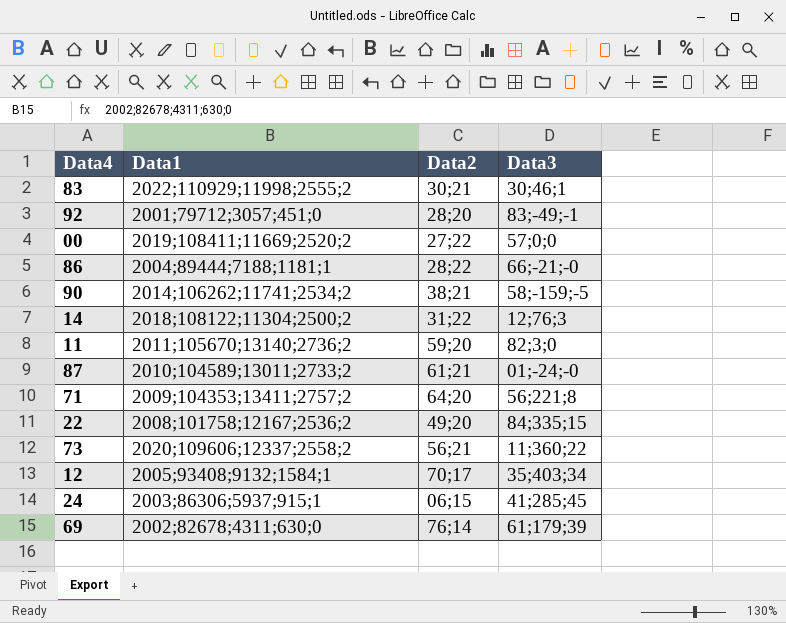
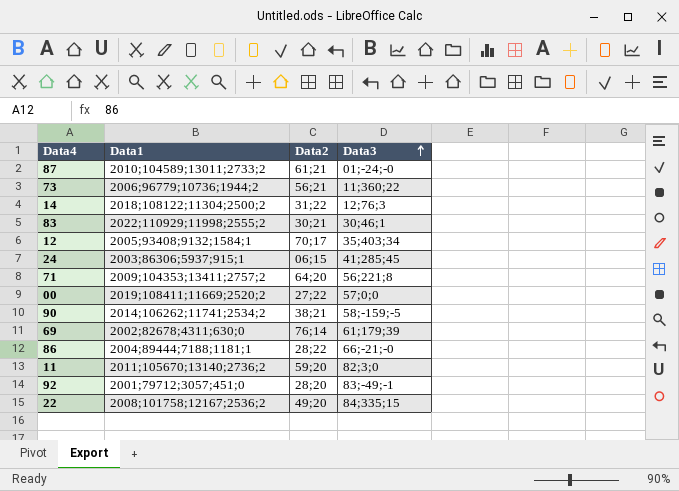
row order: none -> Data3 ascending
73 | Data1: 2020;109606;12337;2558;2 -> 2006;96779;10736;1944;2

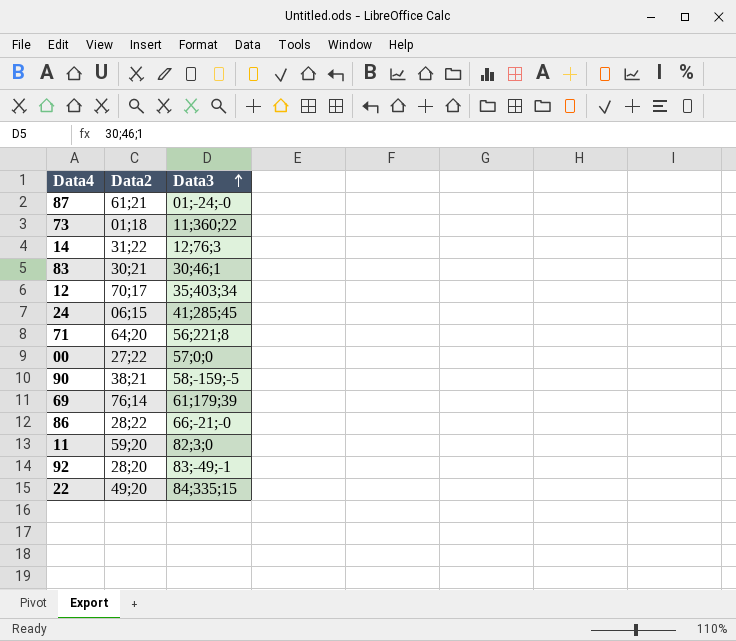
column Data1 | position: 2 -> none
73 | Data2: 56;21 -> 01;18

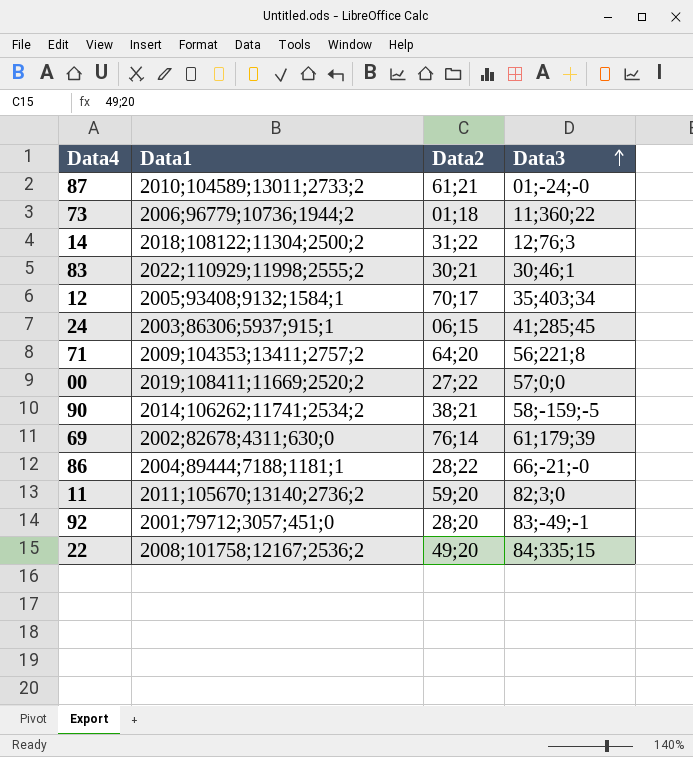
column Data1 | position: none -> 2

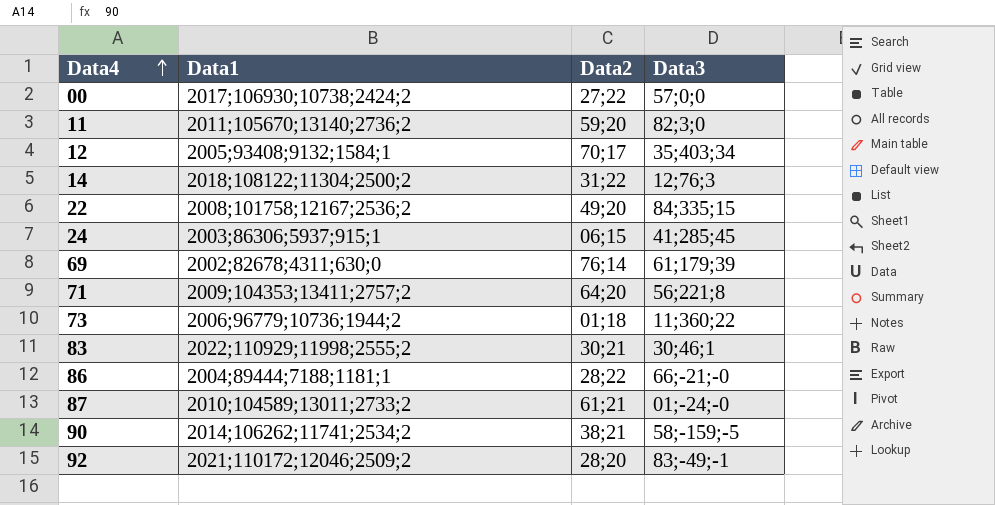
row order: Data3 ascending -> Data4 ascending
00 | Data1: 2019;108411;11669;2520;2 -> 2017;106930;10738;2424;2
92 | Data1: 2001;79712;3057;451;0 -> 2021;110172;12046;2509;2

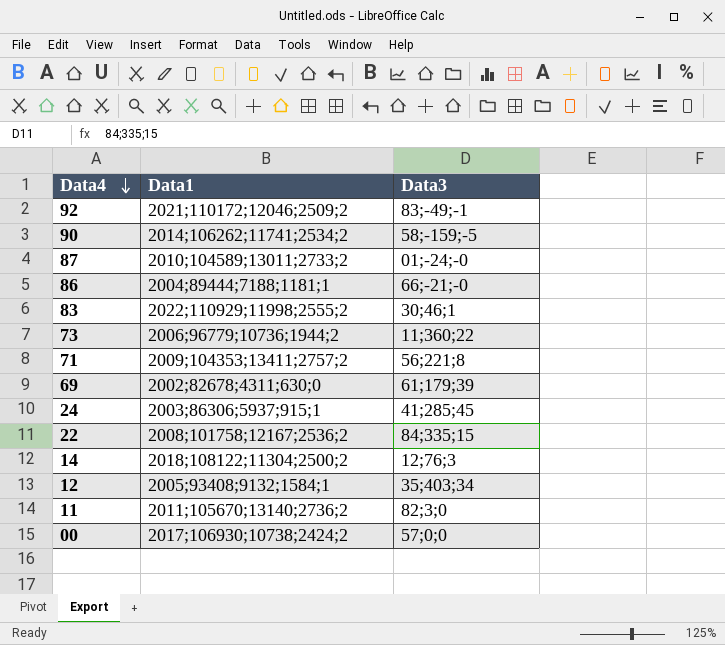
row order: Data4 ascending -> Data4 descending
column Data2 | position: 3 -> none

